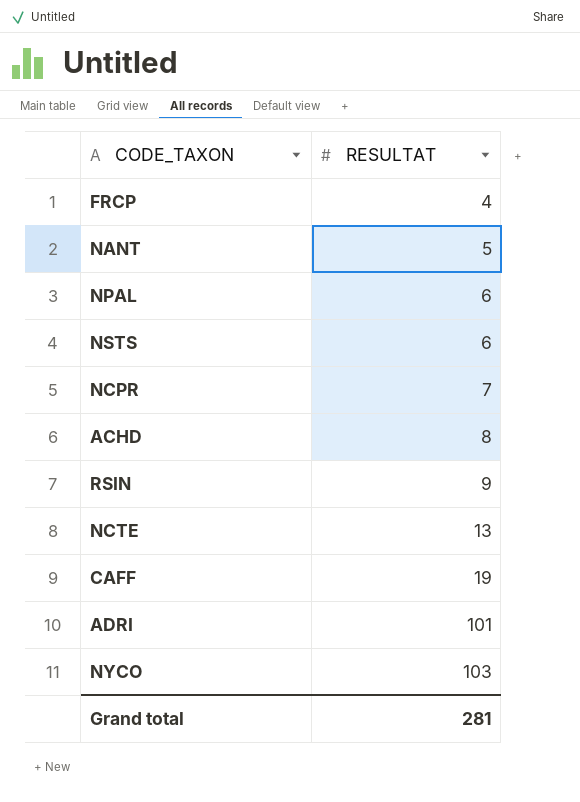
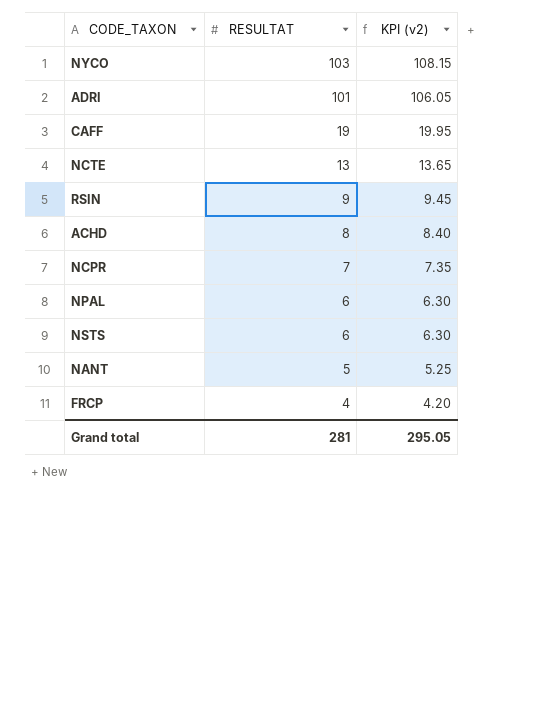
row order: RESULTAT ascending -> RESULTAT descending
column KPI (v2) | formula: none -> [RESULTAT] * 1.05

